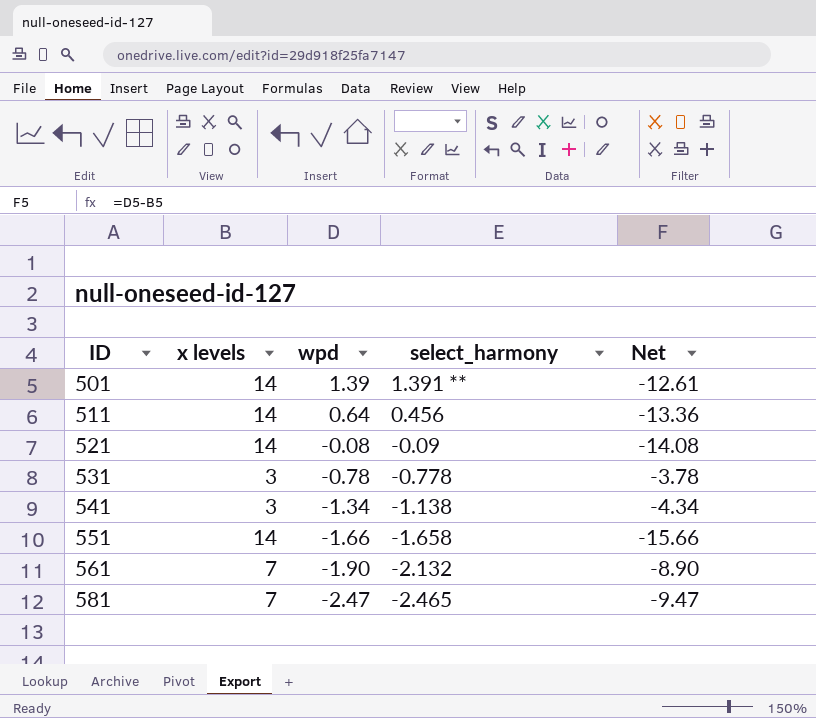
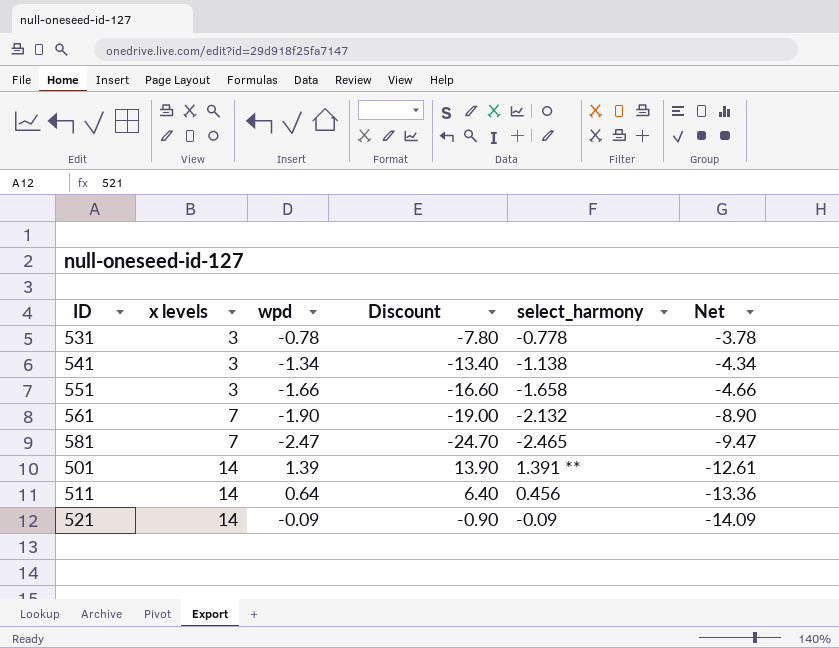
row order: ID ascending -> x levels ascending
column Discount | formula: none -> [wpd] * 10
551 | x levels: 14 -> 3
551 | Net: -15.66 -> -4.66
521 | wpd: -0.08 -> -0.09
521 | Net: -14.08 -> -14.09

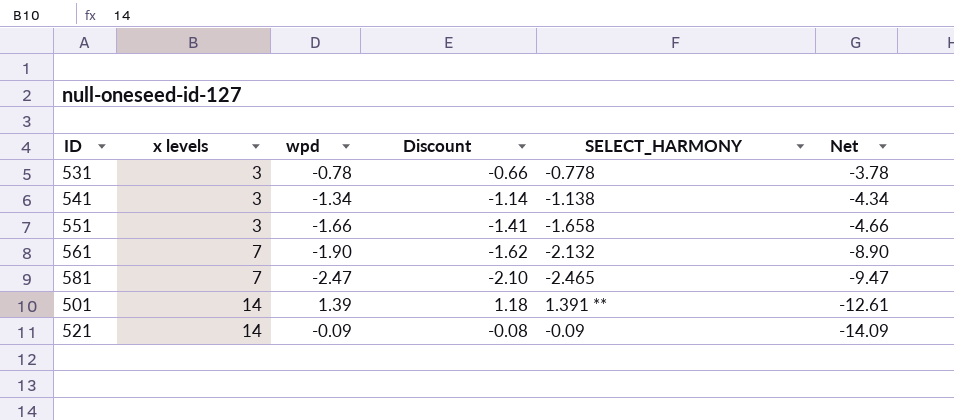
column Discount | formula: [wpd] * 10 -> [wpd] * 0.85
column name: select_harmony -> SELECT_HARMONY
row 511: 14 | 0.64 | 6.40 | 0.456 | -13.36 -> none

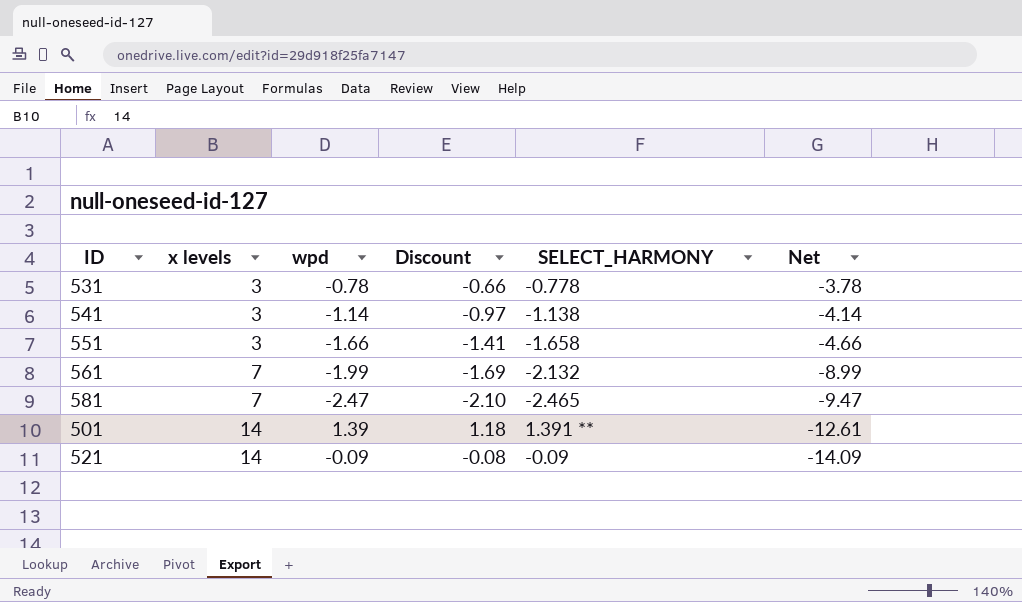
541 | wpd: -1.34 -> -1.14
541 | Discount: -1.14 -> -0.97
541 | Net: -4.34 -> -4.14
561 | wpd: -1.90 -> -1.99
561 | Discount: -1.62 -> -1.69
561 | Net: -8.90 -> -8.99

